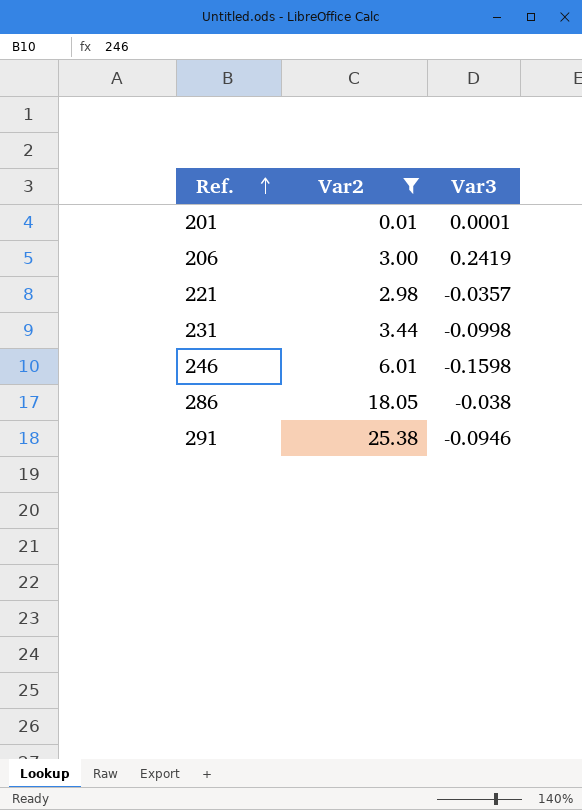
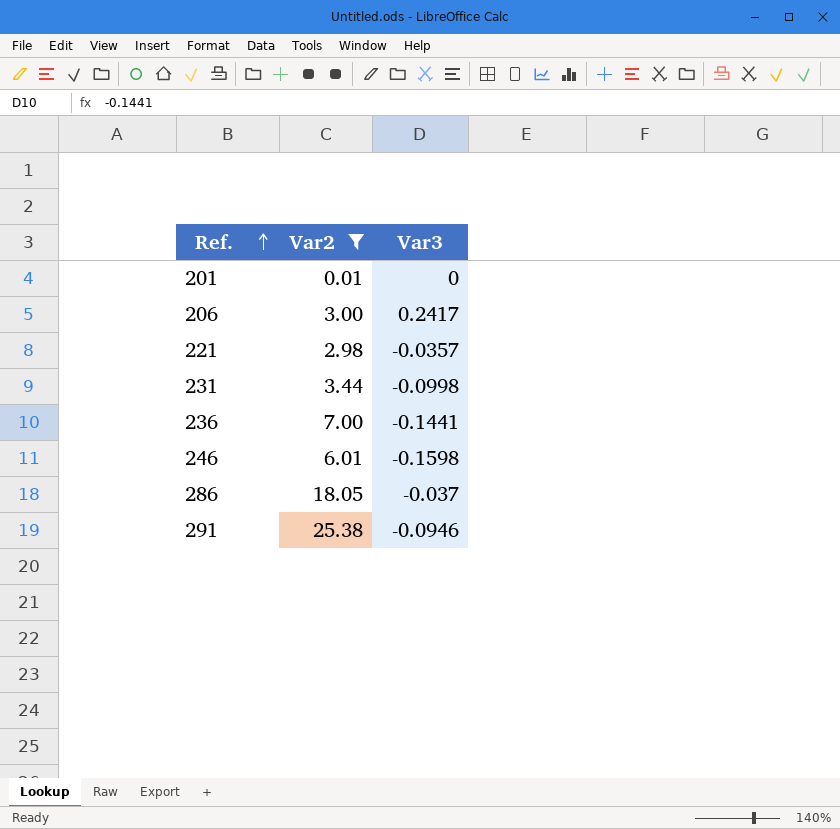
201 | Var3: 0.0001 -> 0
206 | Var3: 0.2419 -> 0.2417
row 236: none -> 7.00 | -0.1441
286 | Var3: -0.038 -> -0.037

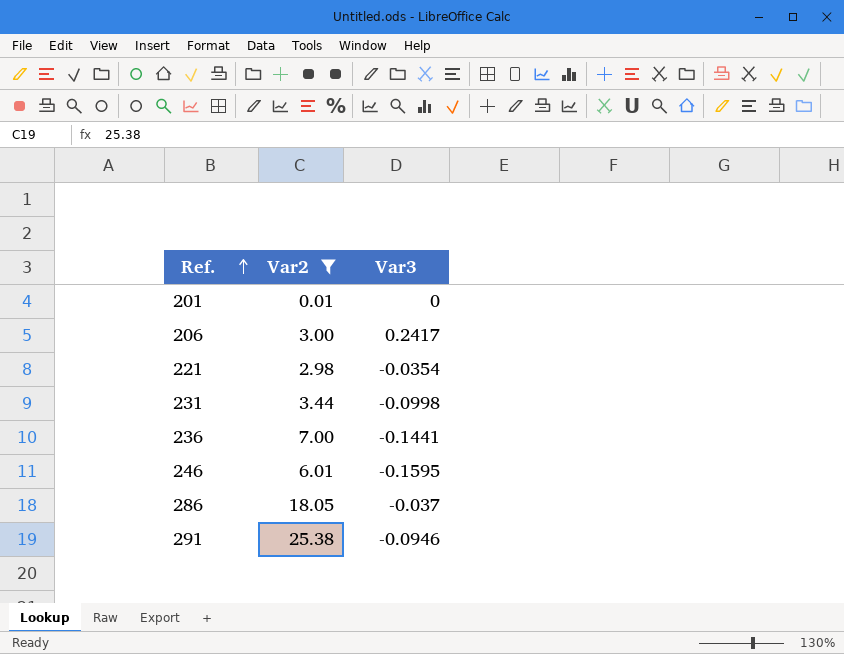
221 | Var3: -0.0357 -> -0.0354
246 | Var3: -0.1598 -> -0.1595

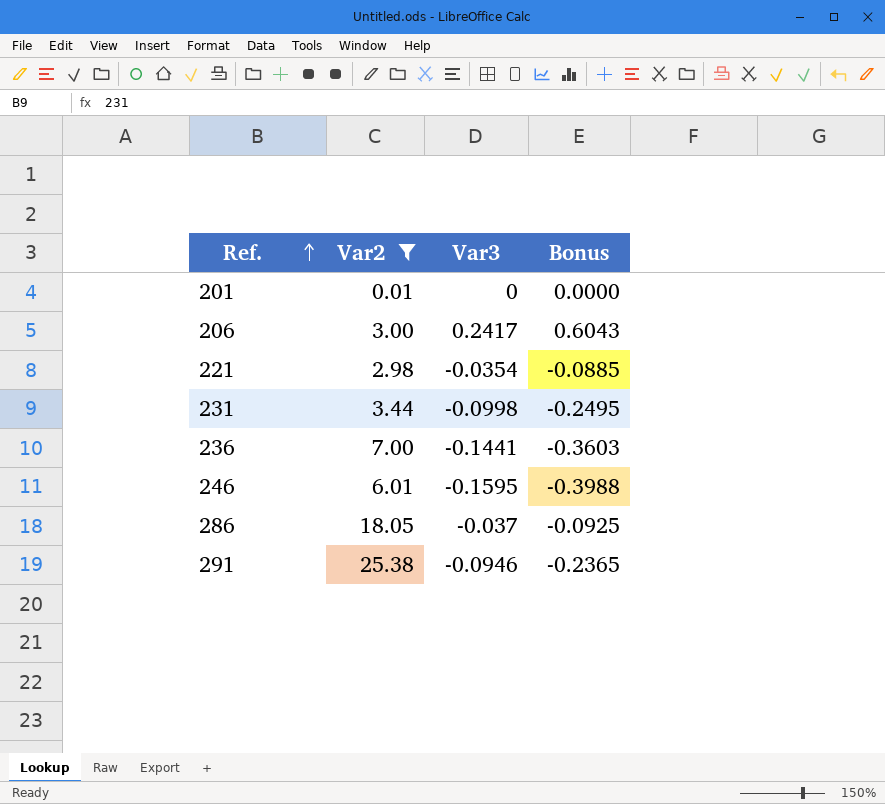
column Bonus | formula: none -> [Var3] * 2.5

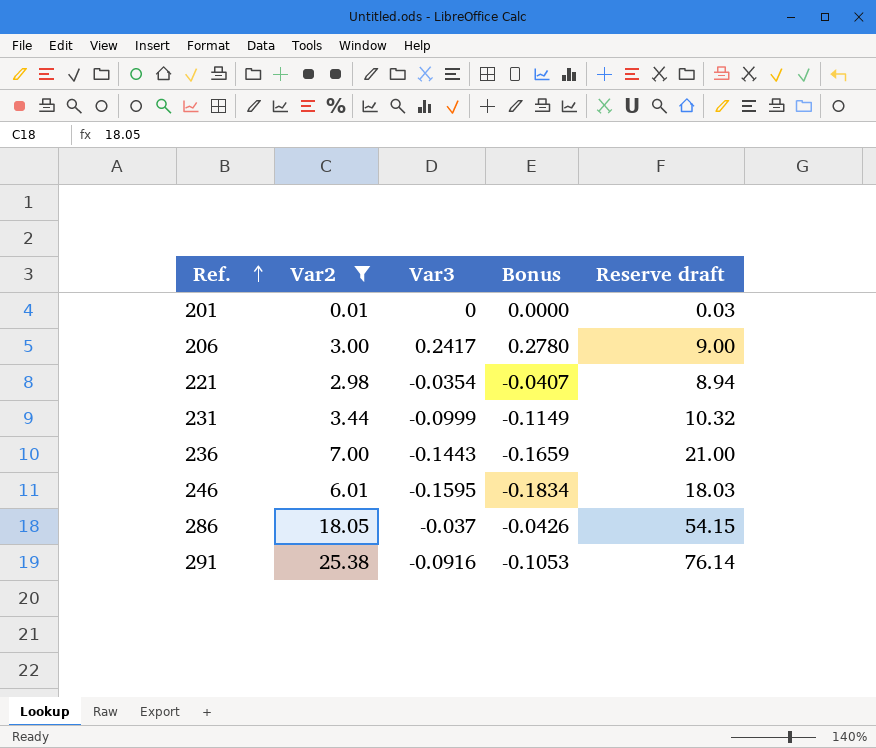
column Bonus | formula: [Var3] * 2.5 -> [Var3] * 1.15
column Reserve draft | formula: none -> [Var2] * 3
231 | Var3: -0.0998 -> -0.0999
236 | Var3: -0.1441 -> -0.1443
291 | Var3: -0.0946 -> -0.0916

